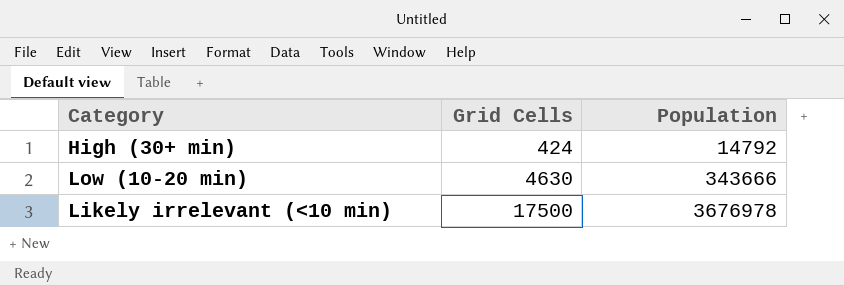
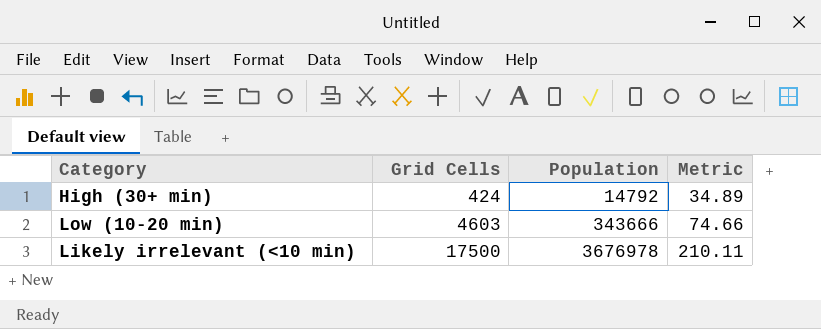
column Metric | formula: none -> [Population] / [Grid Cells]
Low (10-20 min) | Grid Cells: 4630 -> 4603

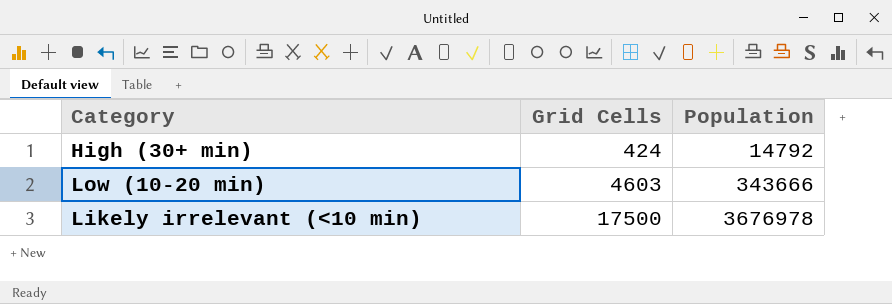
column Metric | formula: [Population] / [Grid Cells] -> none

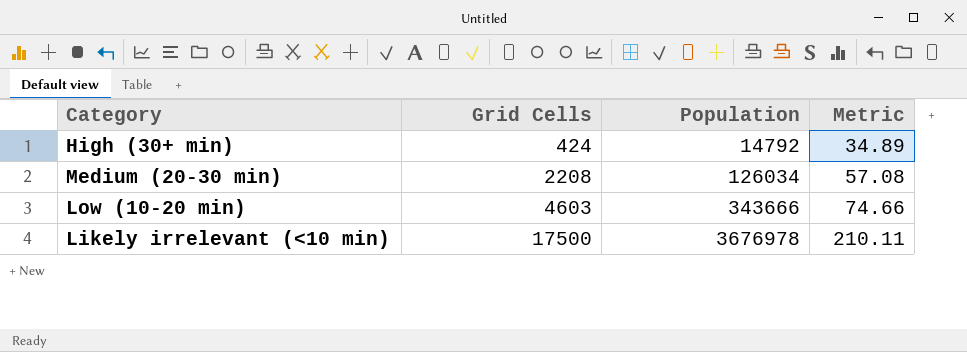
column Metric | formula: none -> [Population] / [Grid Cells]
row Medium (20-30 min): none -> 2208 | 126034 | 57.08

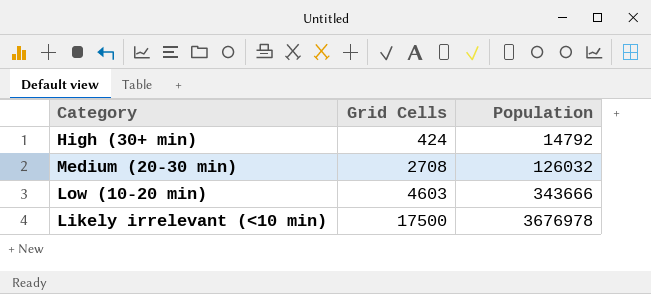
column Metric | formula: [Population] / [Grid Cells] -> none
Medium (20-30 min) | Grid Cells: 2208 -> 2708
Medium (20-30 min) | Population: 126034 -> 126032

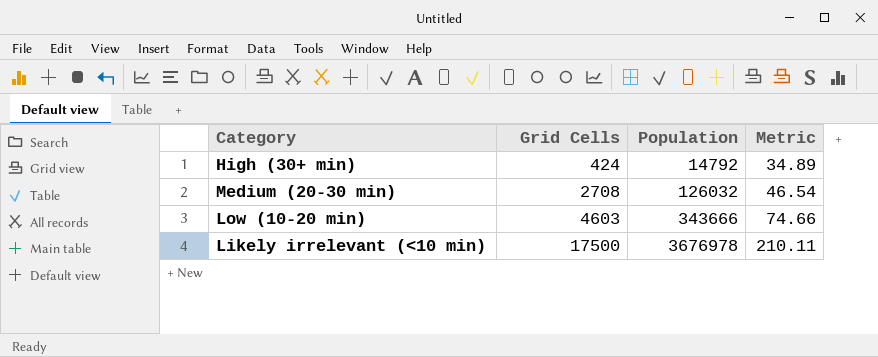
column Metric | formula: none -> [Population] / [Grid Cells]

